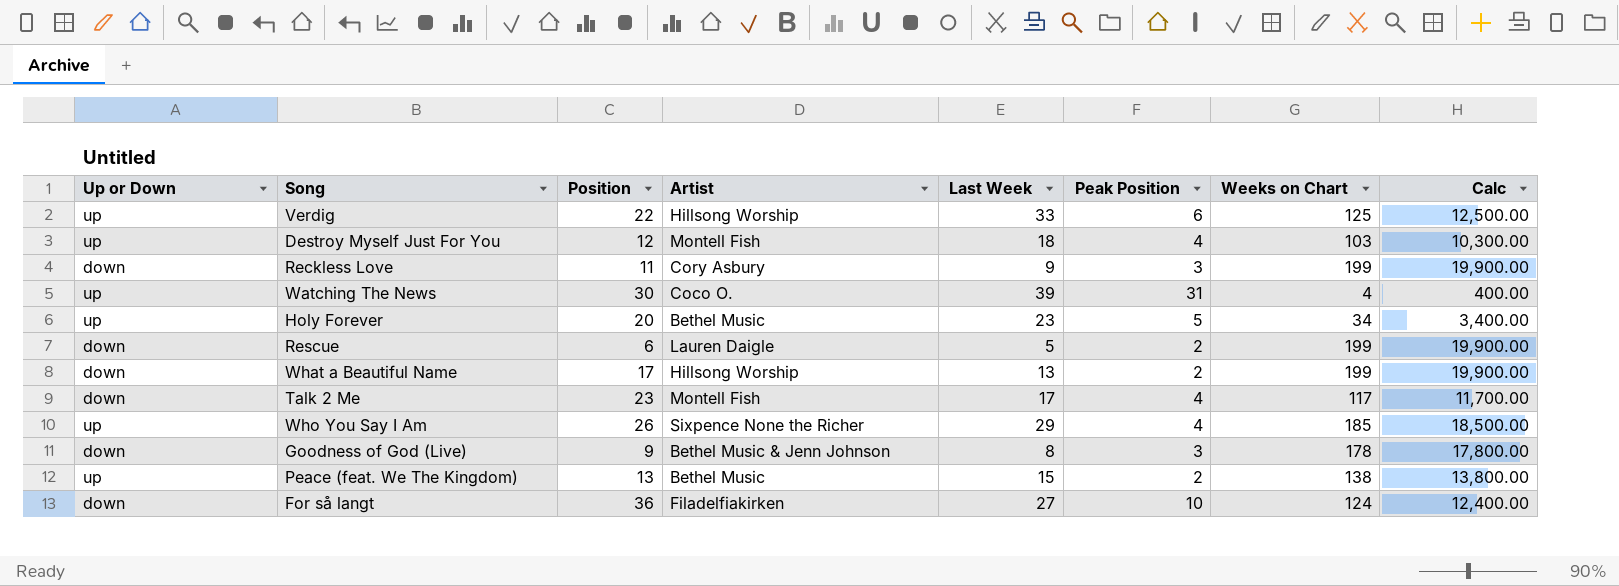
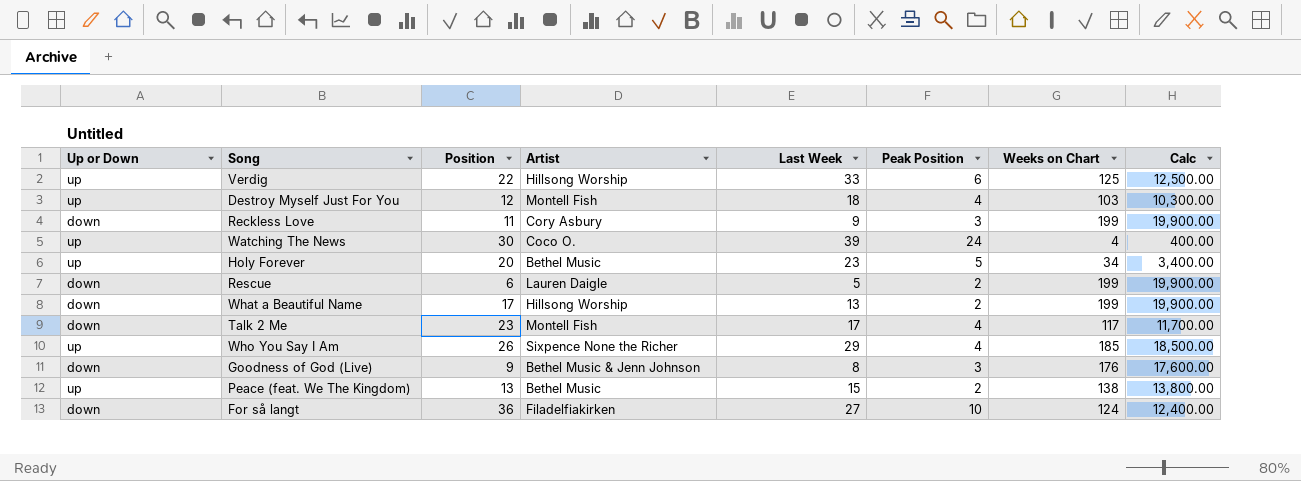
Watching The News | Peak Position: 31 -> 24
Goodness of God (Live) | Weeks on Chart: 178 -> 176
Goodness of God (Live) | Calc: 17,800.00 -> 17,600.00

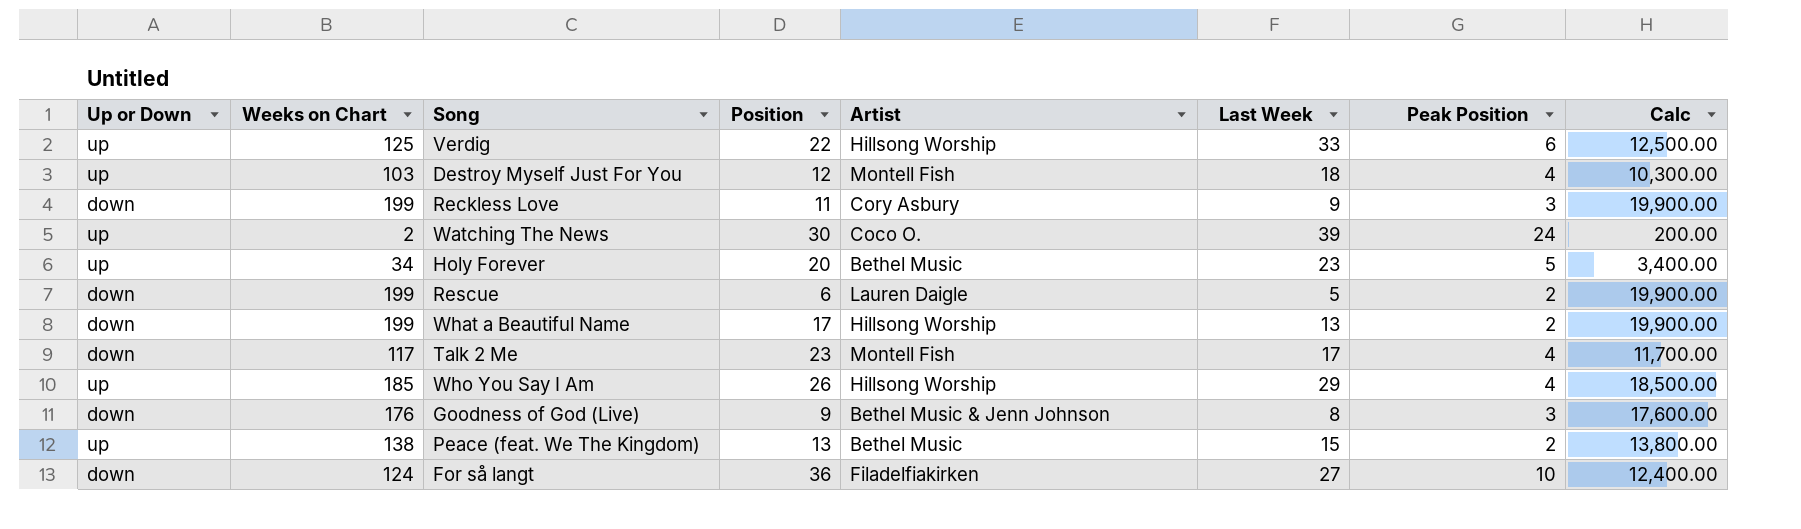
column Weeks on Chart | position: 7 -> 2
Watching The News | Weeks on Chart: 4 -> 2
Watching The News | Calc: 400.00 -> 200.00
Who You Say I Am | Artist: Sixpence None the Richer -> Hillsong Worship

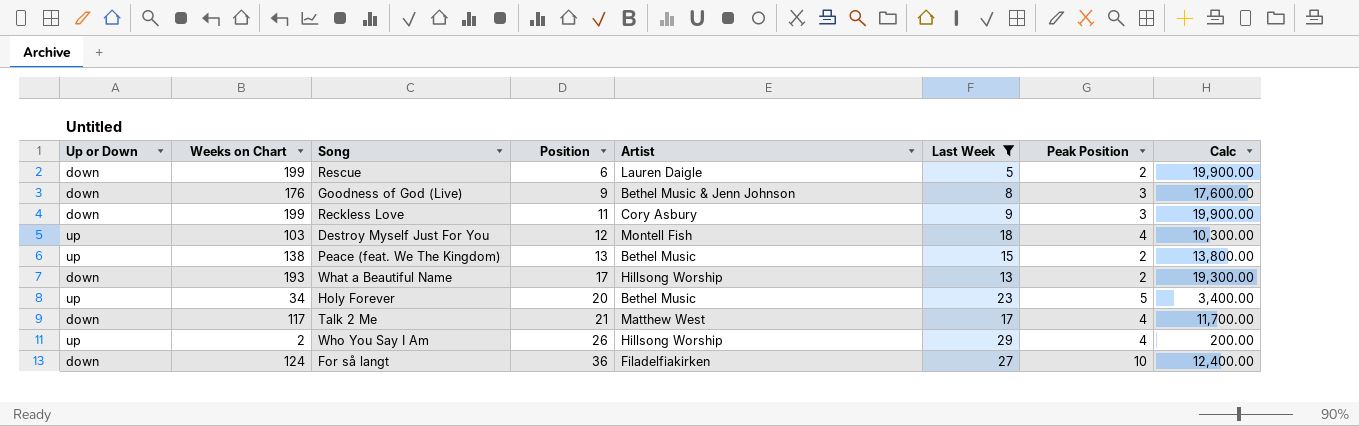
filter: none -> Last Week <= 29
row order: none -> Position ascending
What a Beautiful Name | Weeks on Chart: 199 -> 193
What a Beautiful Name | Calc: 19,900.00 -> 19,300.00
Talk 2 Me | Position: 23 -> 21
Talk 2 Me | Artist: Montell Fish -> Matthew West
Who You Say I Am | Weeks on Chart: 185 -> 2
Who You Say I Am | Calc: 18,500.00 -> 200.00

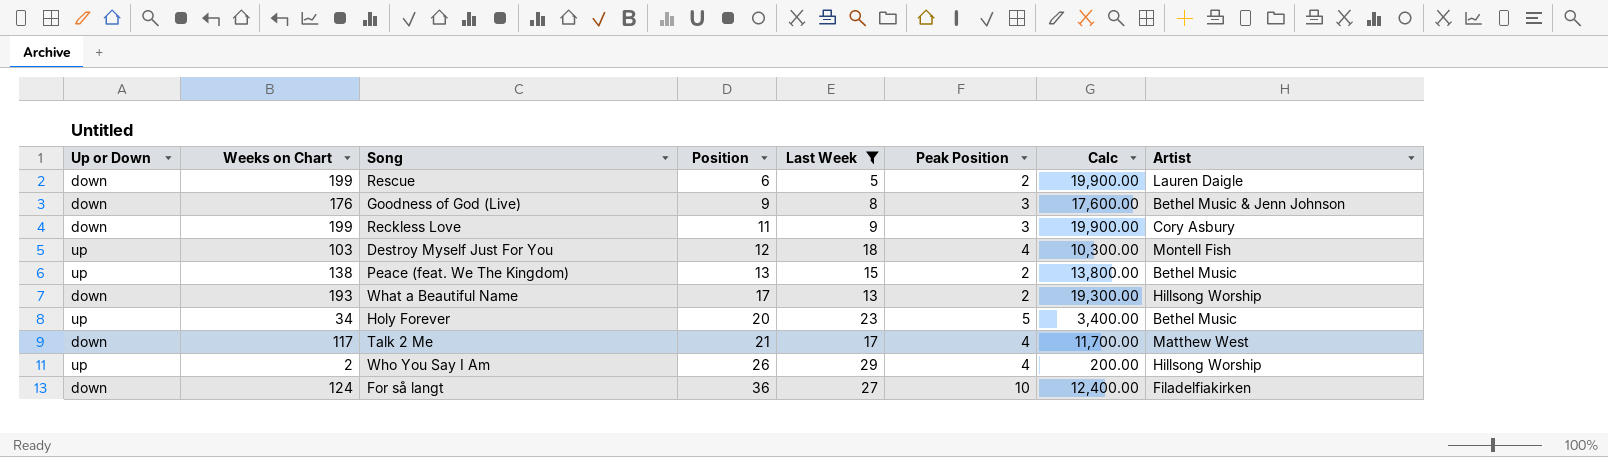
column Artist | position: 5 -> 8

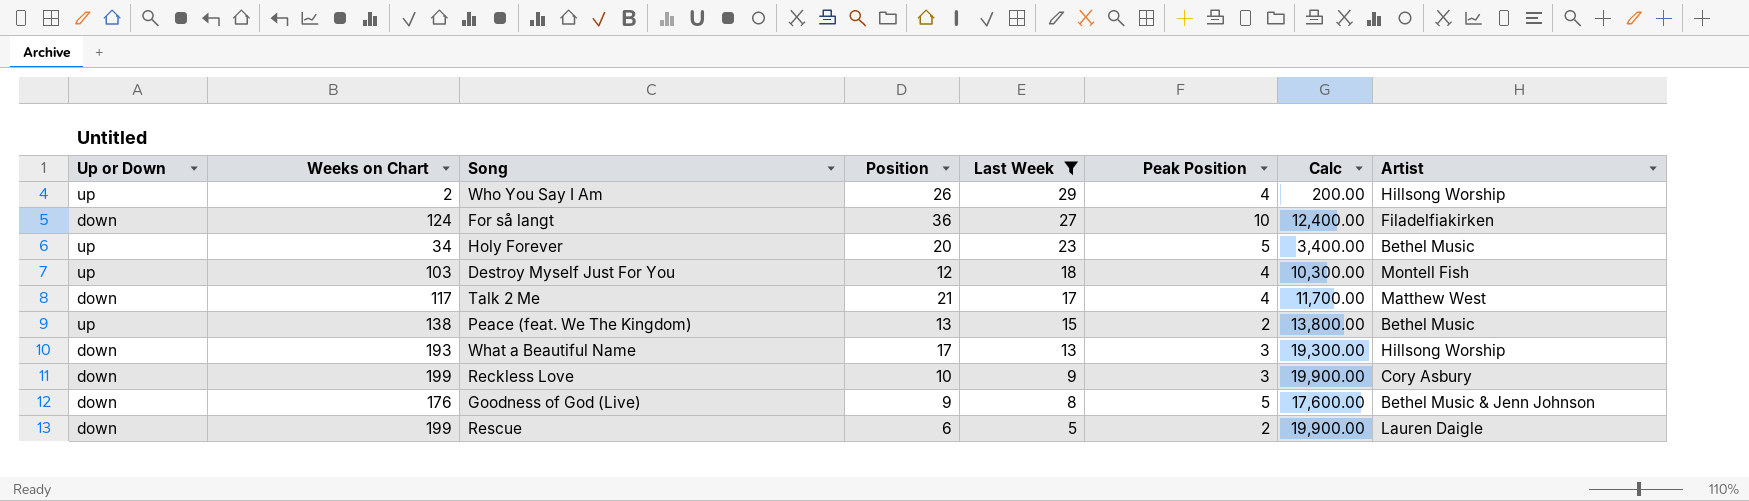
row order: Position ascending -> Last Week descending
What a Beautiful Name | Peak Position: 2 -> 3
Reckless Love | Position: 11 -> 10
Goodness of God (Live) | Peak Position: 3 -> 5

